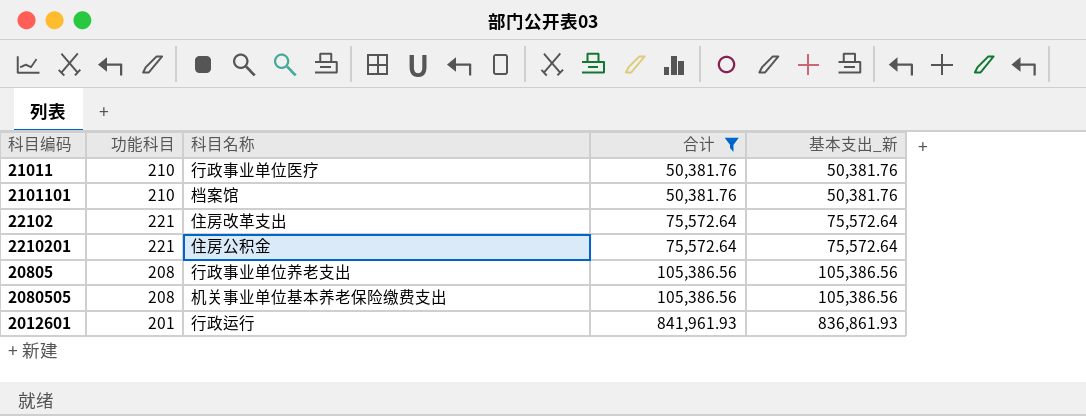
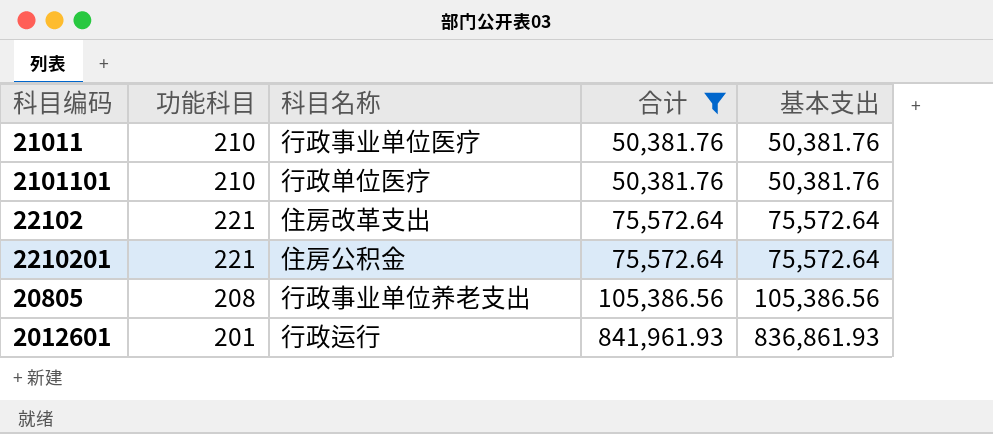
column name: 基本支出_新 -> 基本支出
row 2080505: 208 | 机关事业单位基本养老保险缴费支出 | 105,386.56 | 105,386.56 -> none
2101101 | 科目名称: 档案馆 -> 行政单位医疗

